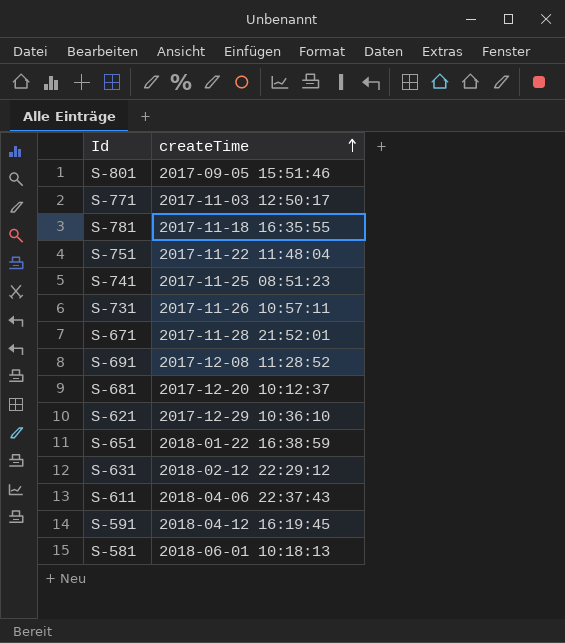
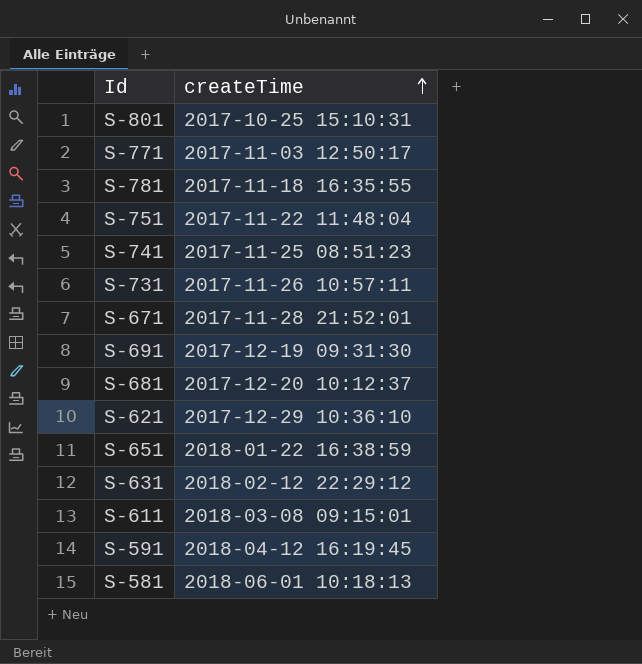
S-801 | createTime: 2017-09-05 15:51:46 -> 2017-10-25 15:10:31
S-691 | createTime: 2017-12-08 11:28:52 -> 2017-12-19 09:31:30
S-611 | createTime: 2018-04-06 22:37:43 -> 2018-03-08 09:15:01

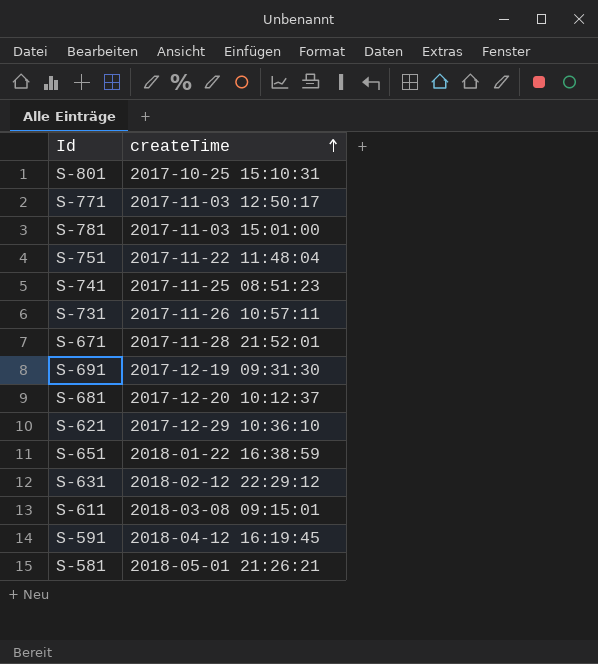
S-781 | createTime: 2017-11-18 16:35:55 -> 2017-11-03 15:01:00
S-581 | createTime: 2018-06-01 10:18:13 -> 2018-05-01 21:26:21

